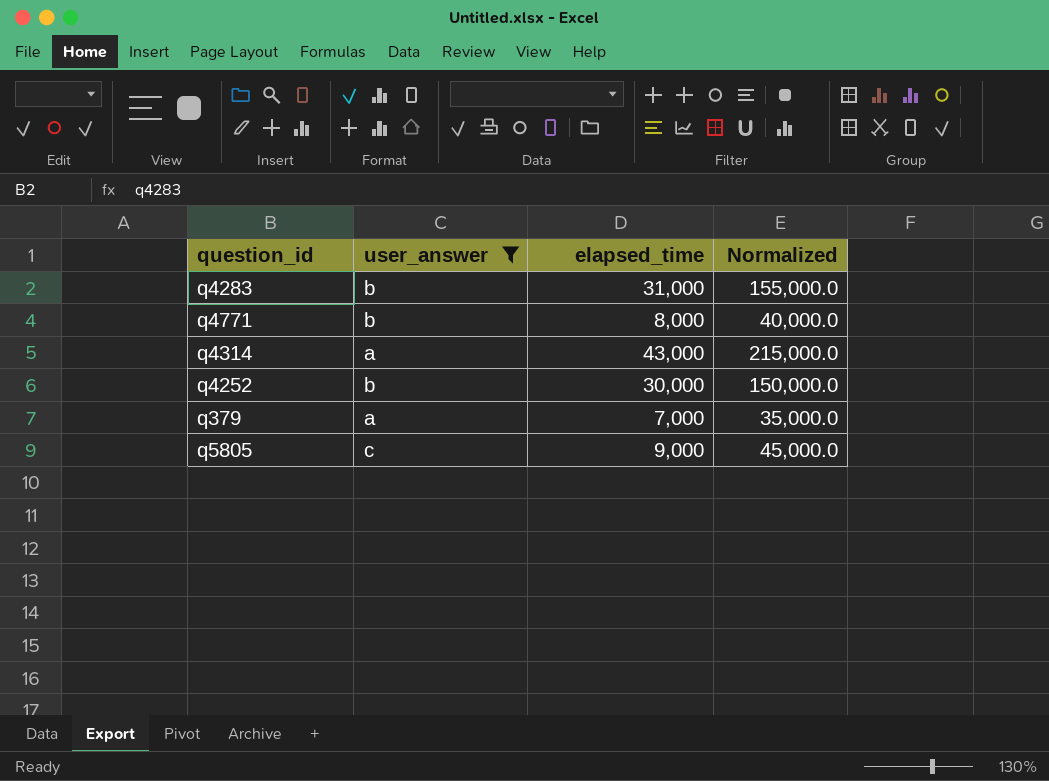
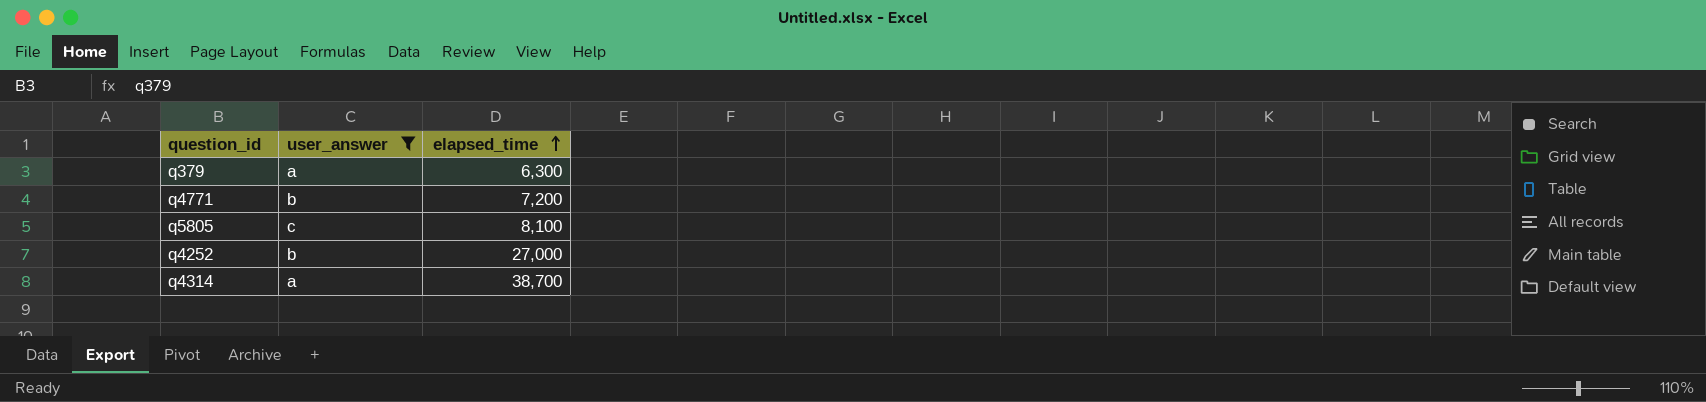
row order: none -> elapsed_time ascending
column Normalized | formula: [elapsed_time] * 5 -> none
row q4283: b | 31,000 | 155,000.0 -> none
q379 | elapsed_time: 7,000 -> 6,300
q4771 | elapsed_time: 8,000 -> 7,200
q5805 | elapsed_time: 9,000 -> 8,100
q4252 | elapsed_time: 30,000 -> 27,000
q4314 | elapsed_time: 43,000 -> 38,700

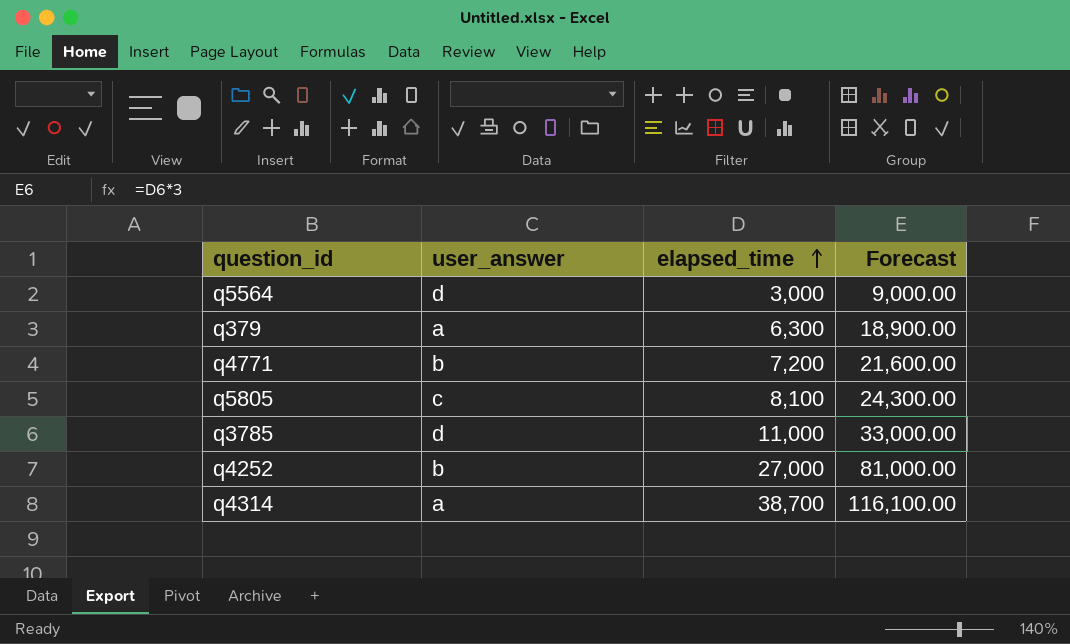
filter: user_answer != d -> none
column Forecast | formula: none -> [elapsed_time] * 3

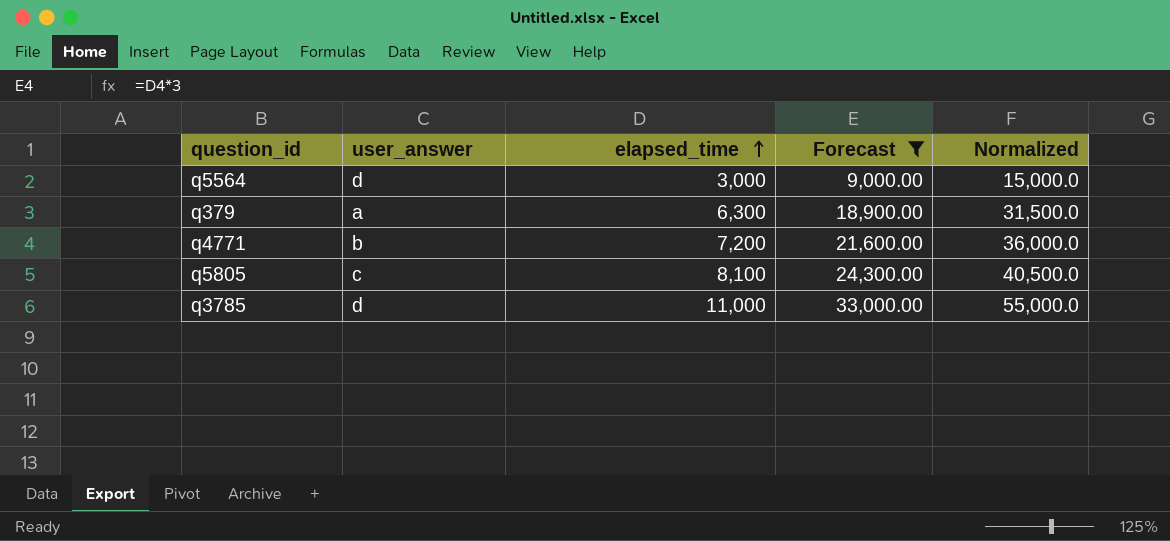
filter: none -> Forecast <= 33,000.00
column Normalized | formula: none -> [elapsed_time] * 5

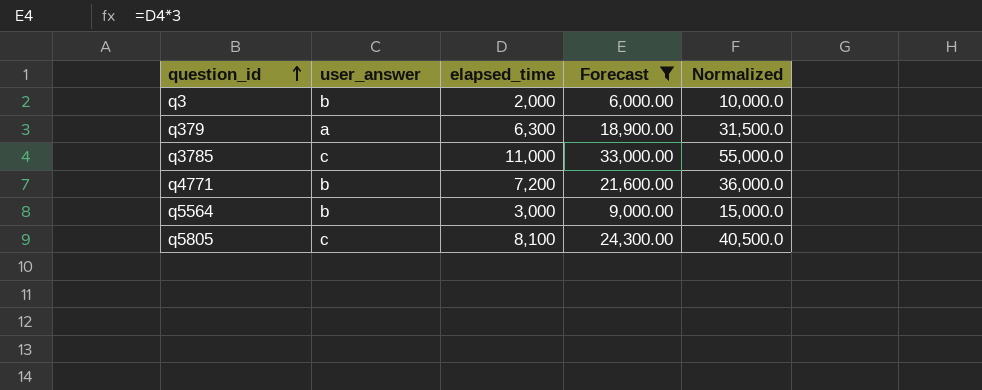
row order: elapsed_time ascending -> question_id ascending
row q3: none -> b | 2,000 | 6,000.00 | 10,000.0
q3785 | user_answer: d -> c
q5564 | user_answer: d -> b

